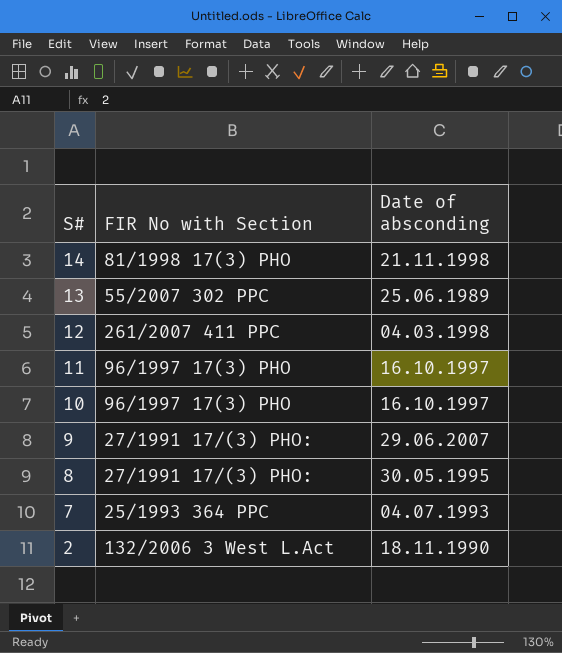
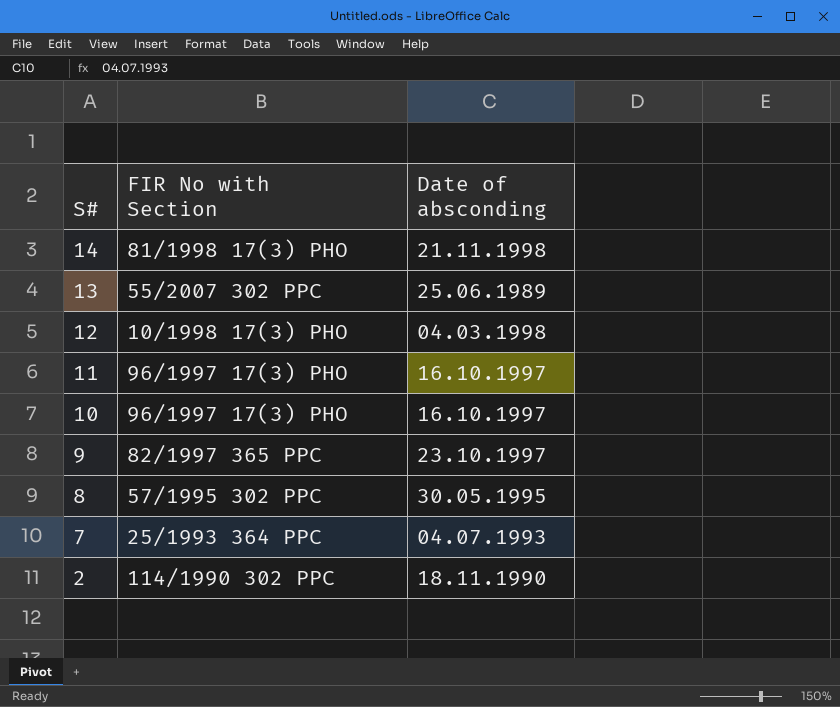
12 | FIR No with Section: 261/2007 411 PPC -> 10/1998 17(3) PHO
9 | FIR No with Section: 27/1991 17/(3) PHO: -> 82/1997 365 PPC
9 | Date of absconding: 29.06.2007 -> 23.10.1997
8 | FIR No with Section: 27/1991 17/(3) PHO: -> 57/1995 302 PPC
2 | FIR No with Section: 132/2006 3 West L.Act -> 114/1990 302 PPC

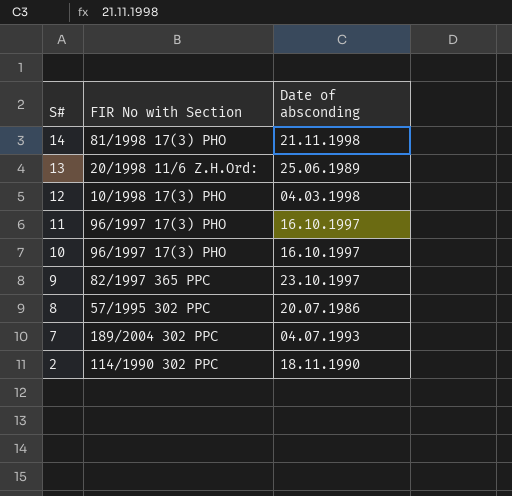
13 | FIR No with Section: 55/2007 302 PPC -> 20/1998 11/6 Z.H.Ord:
8 | Date of absconding: 30.05.1995 -> 20.07.1986
7 | FIR No with Section: 25/1993 364 PPC -> 189/2004 302 PPC

